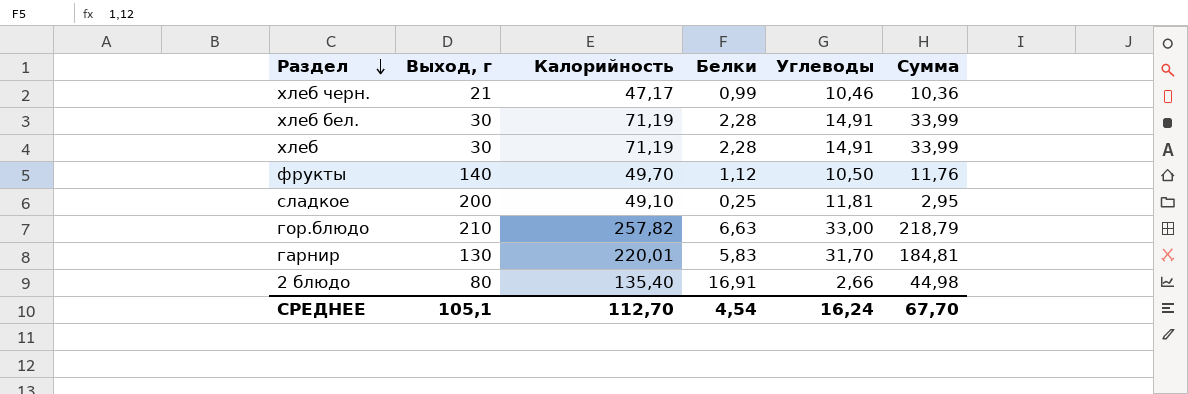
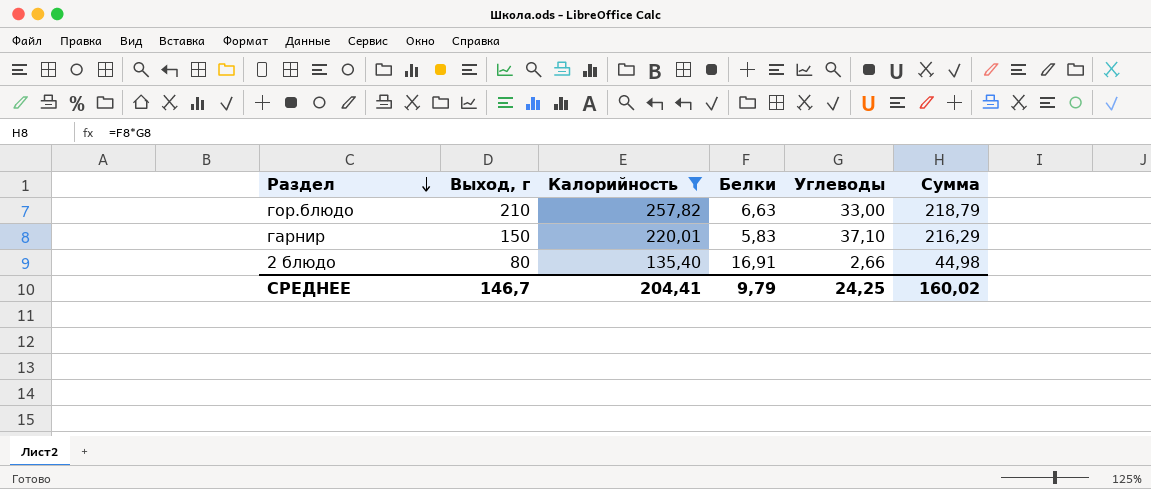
filter: none -> Калорийность >= 135,40
гарнир | Выход, г: 130 -> 150
гарнир | Углеводы: 31,70 -> 37,10
гарнир | Сумма: 184,81 -> 216,29
СРЕДНЕЕ | Выход, г: 105,1 -> 146,7
СРЕДНЕЕ | Калорийность: 112,70 -> 204,41
СРЕДНЕЕ | Белки: 4,54 -> 9,79
СРЕДНЕЕ | Углеводы: 16,24 -> 24,25
СРЕДНЕЕ | Сумма: 67,70 -> 160,02

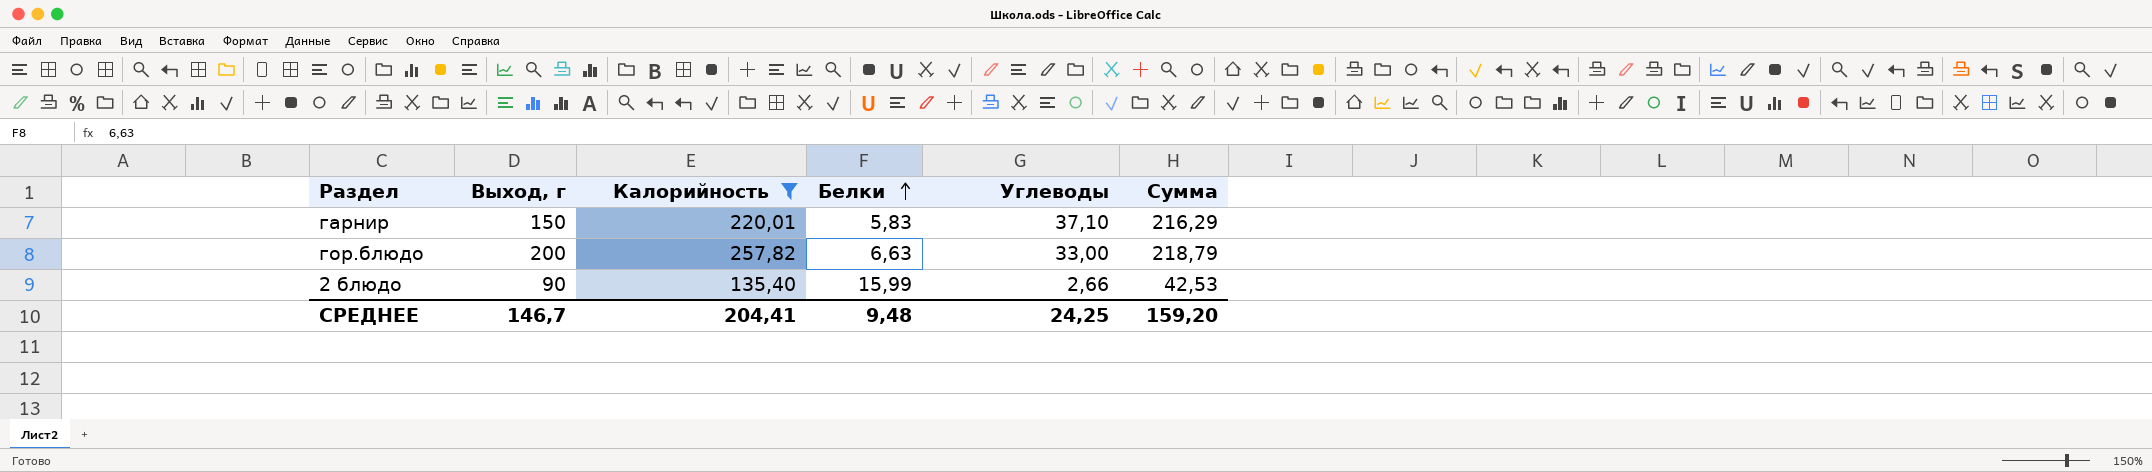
row order: Раздел descending -> Белки ascending
гор.блюдо | Выход, г: 210 -> 200
2 блюдо | Выход, г: 80 -> 90
2 блюдо | Белки: 16,91 -> 15,99
2 блюдо | Сумма: 44,98 -> 42,53
СРЕДНЕЕ | Белки: 9,79 -> 9,48
СРЕДНЕЕ | Сумма: 160,02 -> 159,20

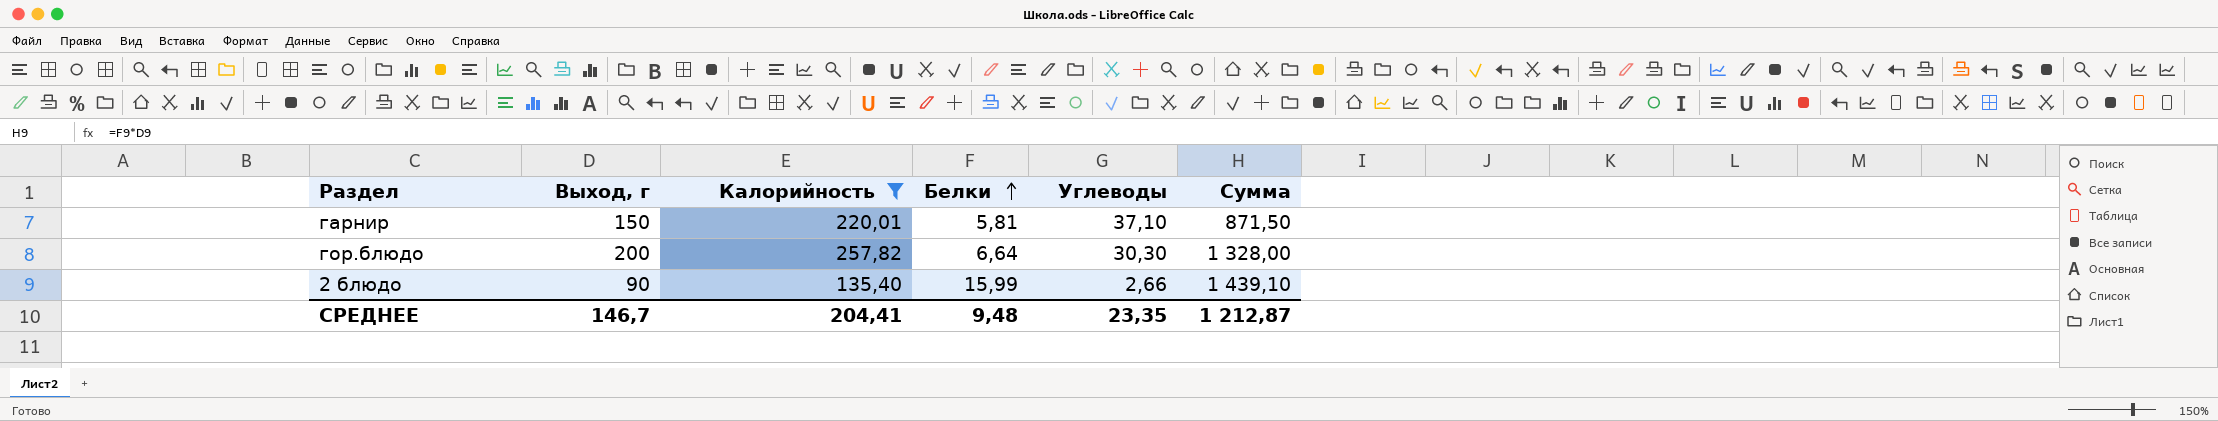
column Сумма | formula: [Белки] * [Углеводы] -> [Выход, г] * [Белки]
гарнир | Белки: 5,83 -> 5,81
гор.блюдо | Белки: 6,63 -> 6,64
гор.блюдо | Углеводы: 33,00 -> 30,30
СРЕДНЕЕ | Углеводы: 24,25 -> 23,35
СРЕДНЕЕ | Сумма: 159,20 -> 1 212,87

